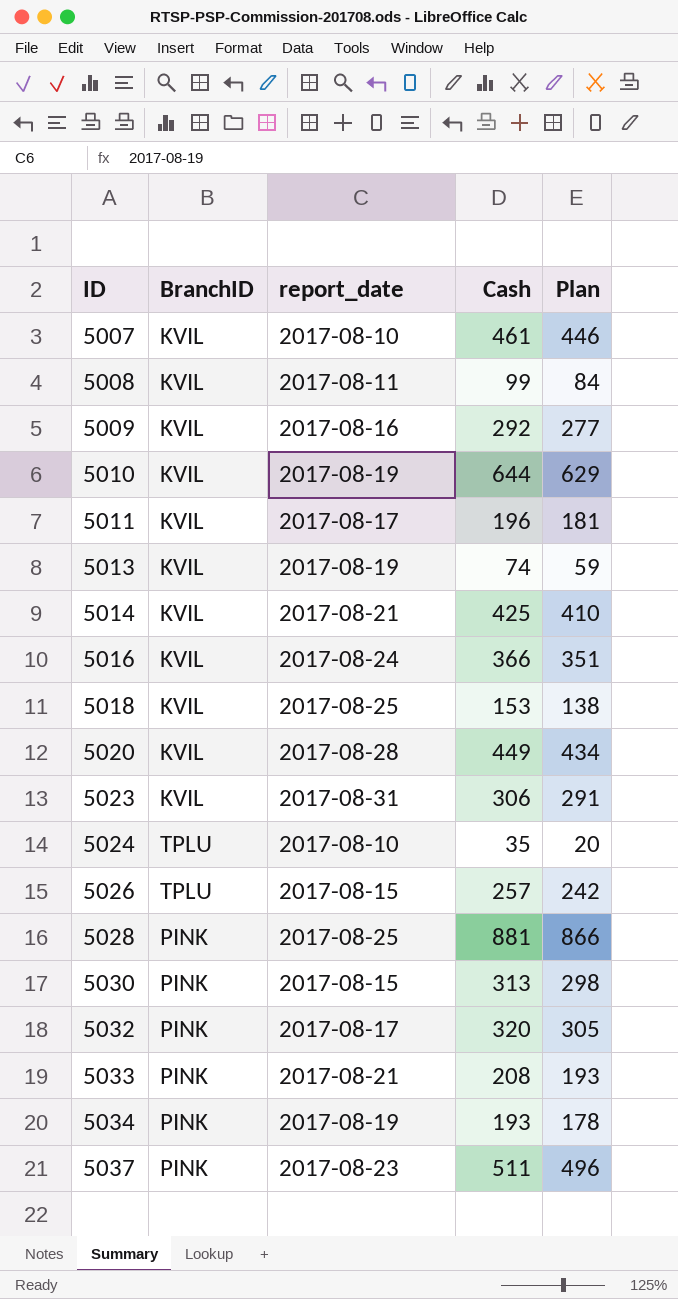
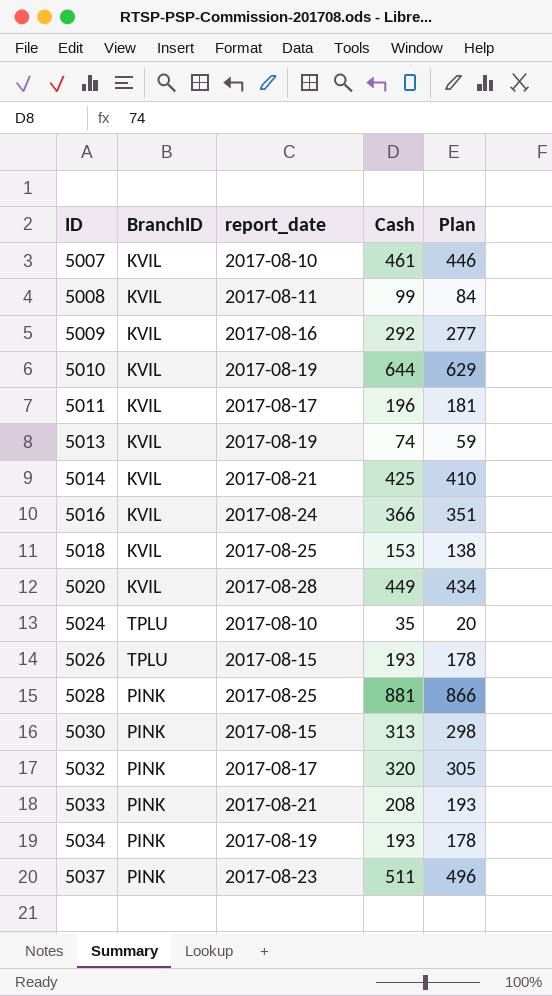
row 5023: KVIL | 2017-08-31 | 306 | 291 -> none
5026 | Cash: 257 -> 193
5026 | Plan: 242 -> 178

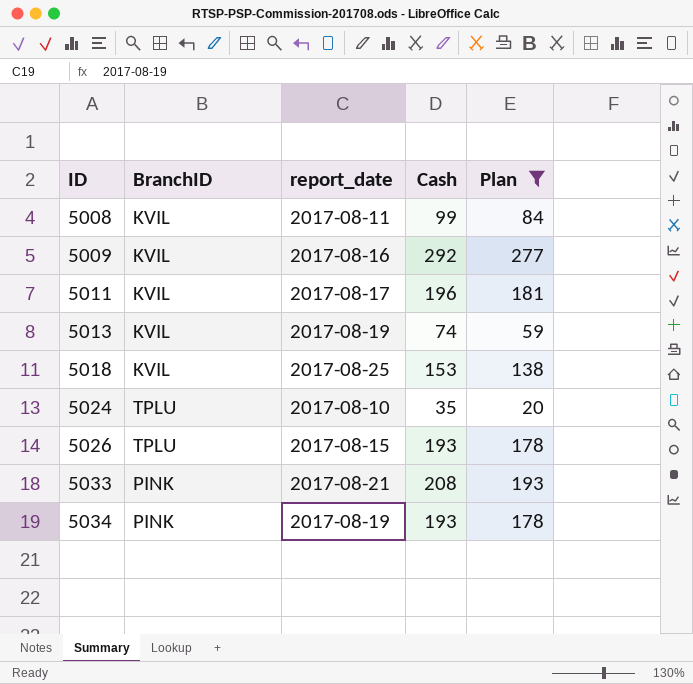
filter: none -> Plan <= 277

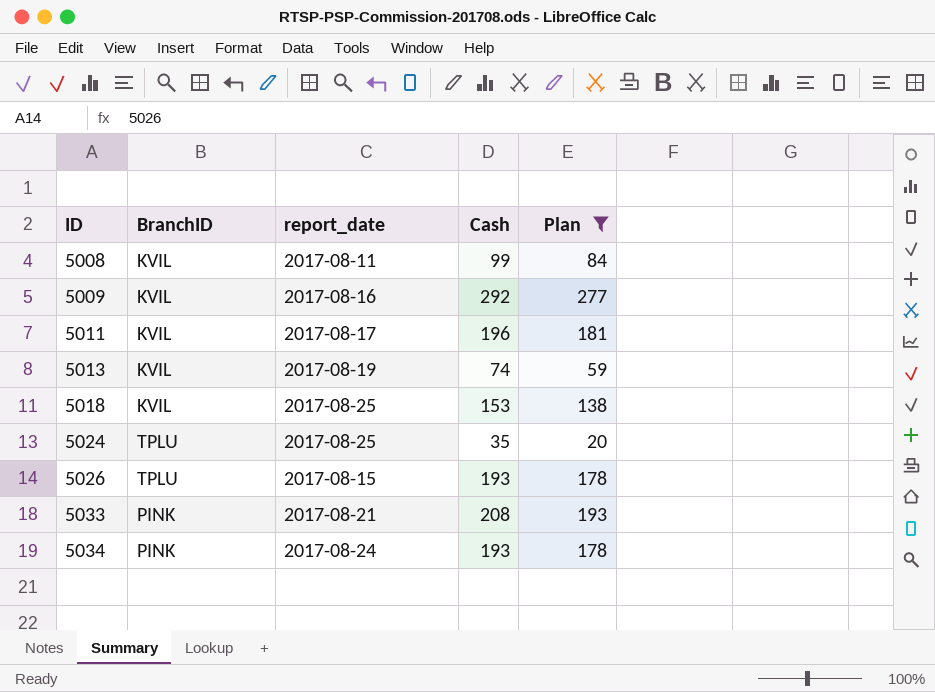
5024 | report_date: 2017-08-10 -> 2017-08-25
5034 | report_date: 2017-08-19 -> 2017-08-24

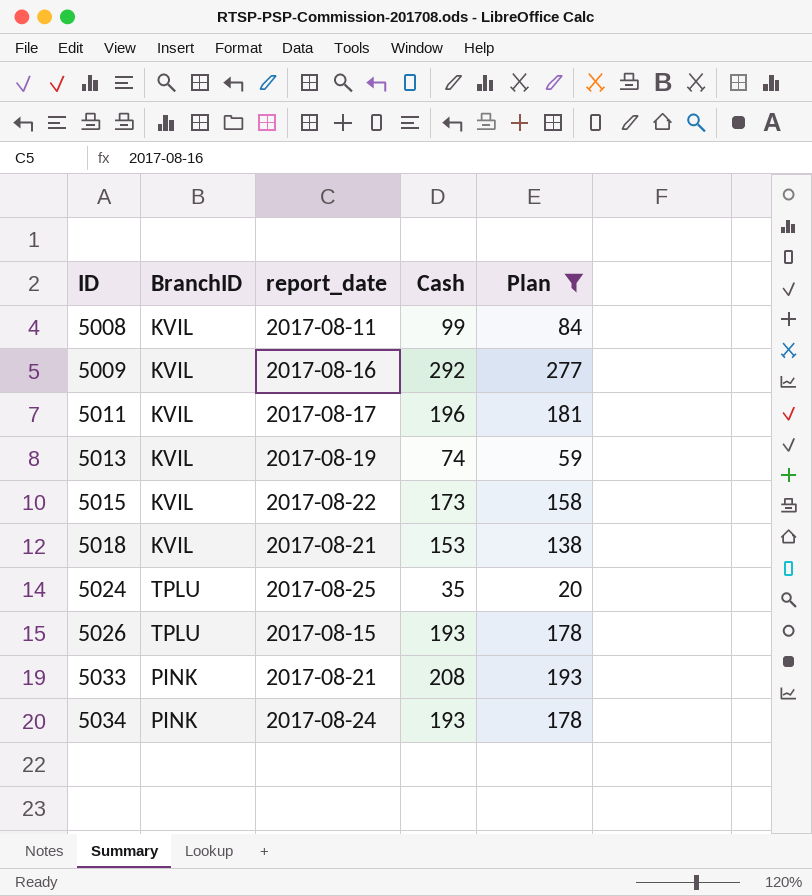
row 5015: none -> KVIL | 2017-08-22 | 173 | 158
5018 | report_date: 2017-08-25 -> 2017-08-21

